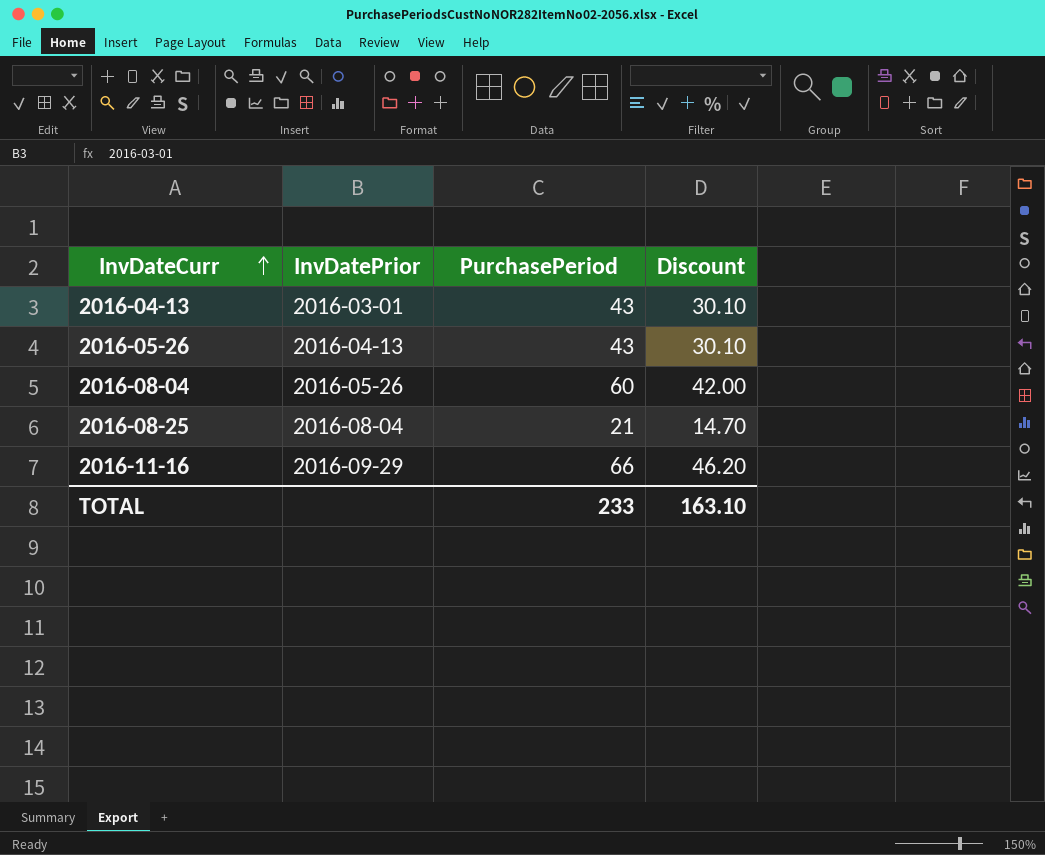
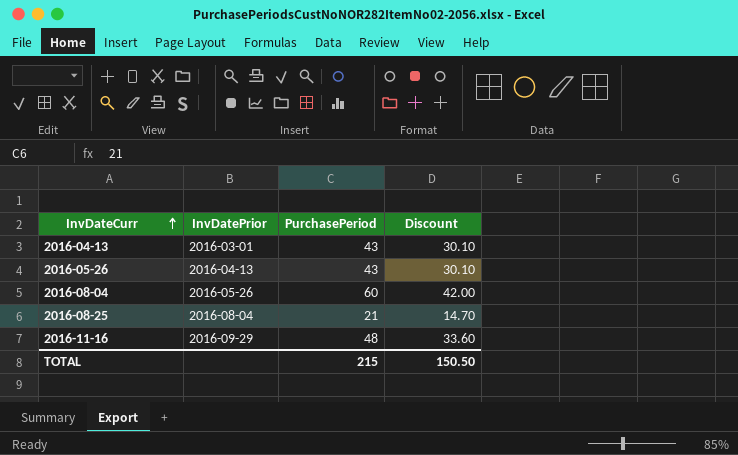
2016-11-16 | PurchasePeriod: 66 -> 48
2016-11-16 | Discount: 46.20 -> 33.60
TOTAL | PurchasePeriod: 233 -> 215
TOTAL | Discount: 163.10 -> 150.50

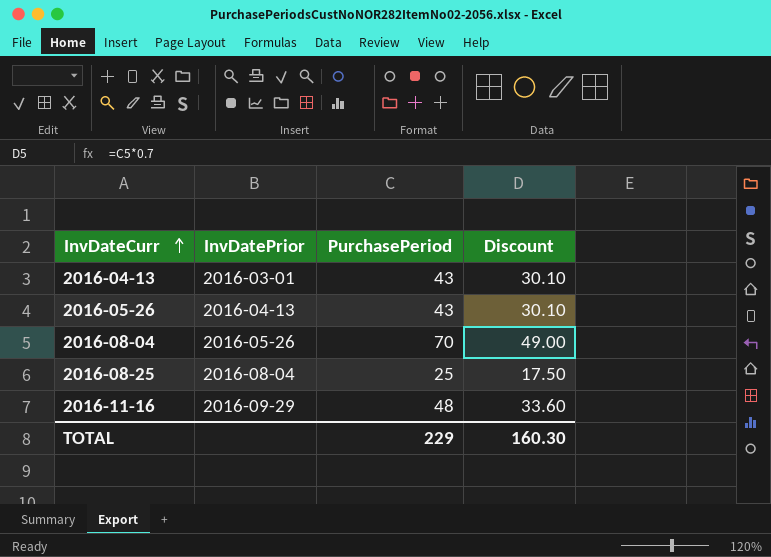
2016-08-04 | PurchasePeriod: 60 -> 70
2016-08-04 | Discount: 42.00 -> 49.00
2016-08-25 | PurchasePeriod: 21 -> 25
2016-08-25 | Discount: 14.70 -> 17.50
TOTAL | PurchasePeriod: 215 -> 229
TOTAL | Discount: 150.50 -> 160.30

